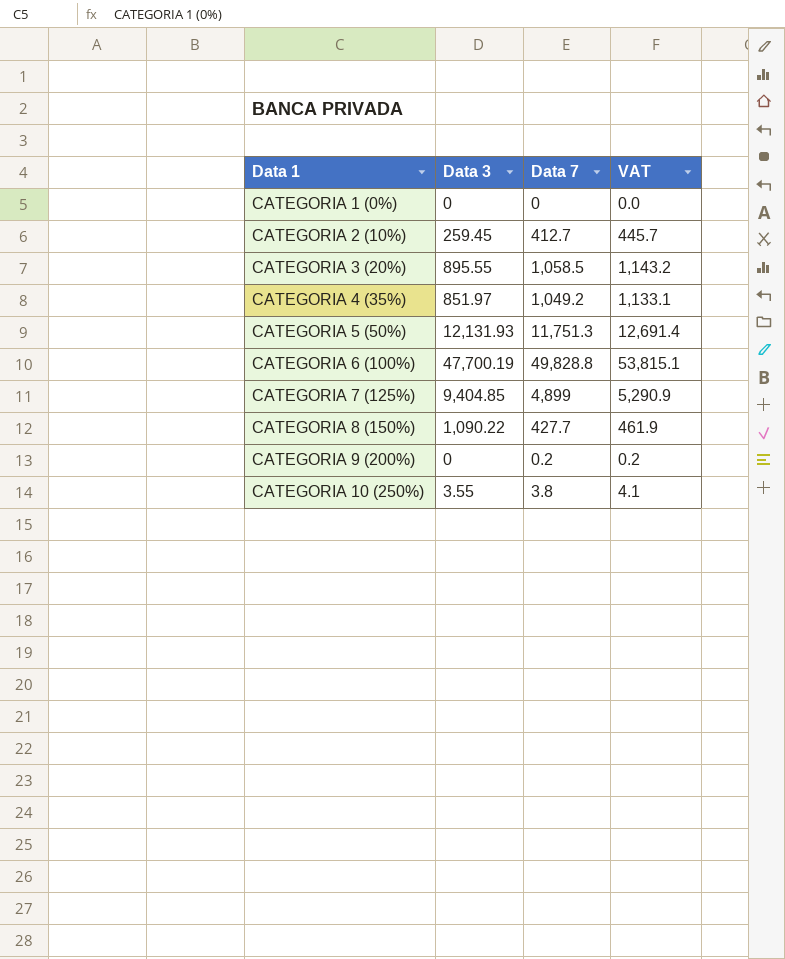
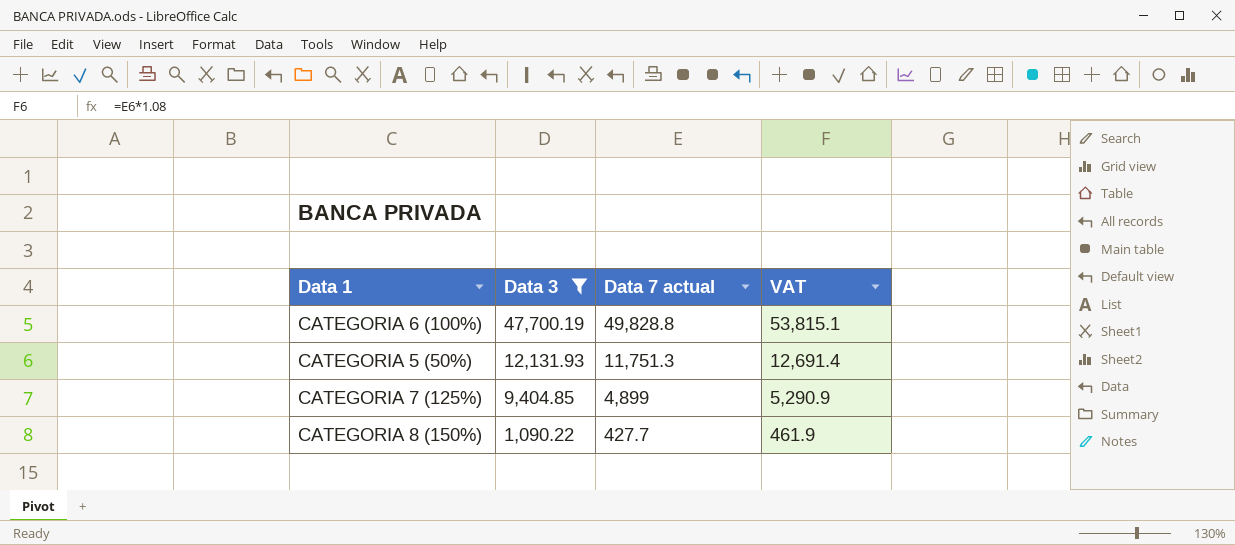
filter: none -> Data 3 >= 1,090.22
row order: Data 1 ascending -> Data 3 descending
column name: Data 7 -> Data 7 actual

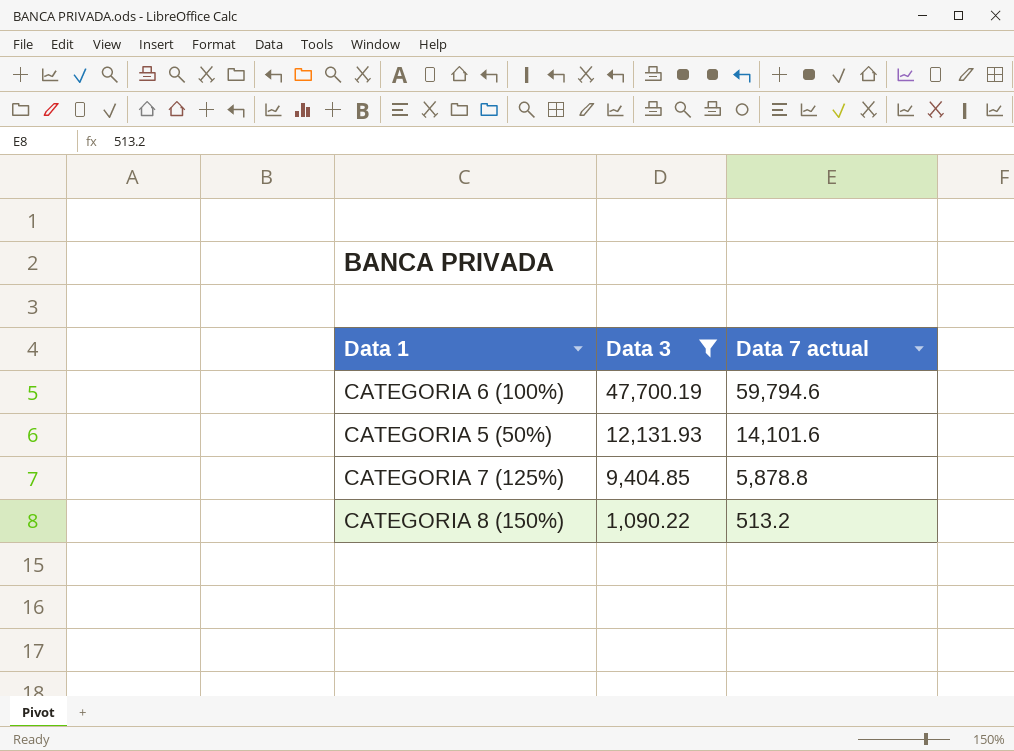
column VAT | formula: [Data 7 actual] * 1.08 -> none
CATEGORIA 6 (100%) | Data 7 actual: 49,828.8 -> 59,794.6
CATEGORIA 5 (50%) | Data 7 actual: 11,751.3 -> 14,101.6
CATEGORIA 7 (125%) | Data 7 actual: 4,899 -> 5,878.8
CATEGORIA 8 (150%) | Data 7 actual: 427.7 -> 513.2

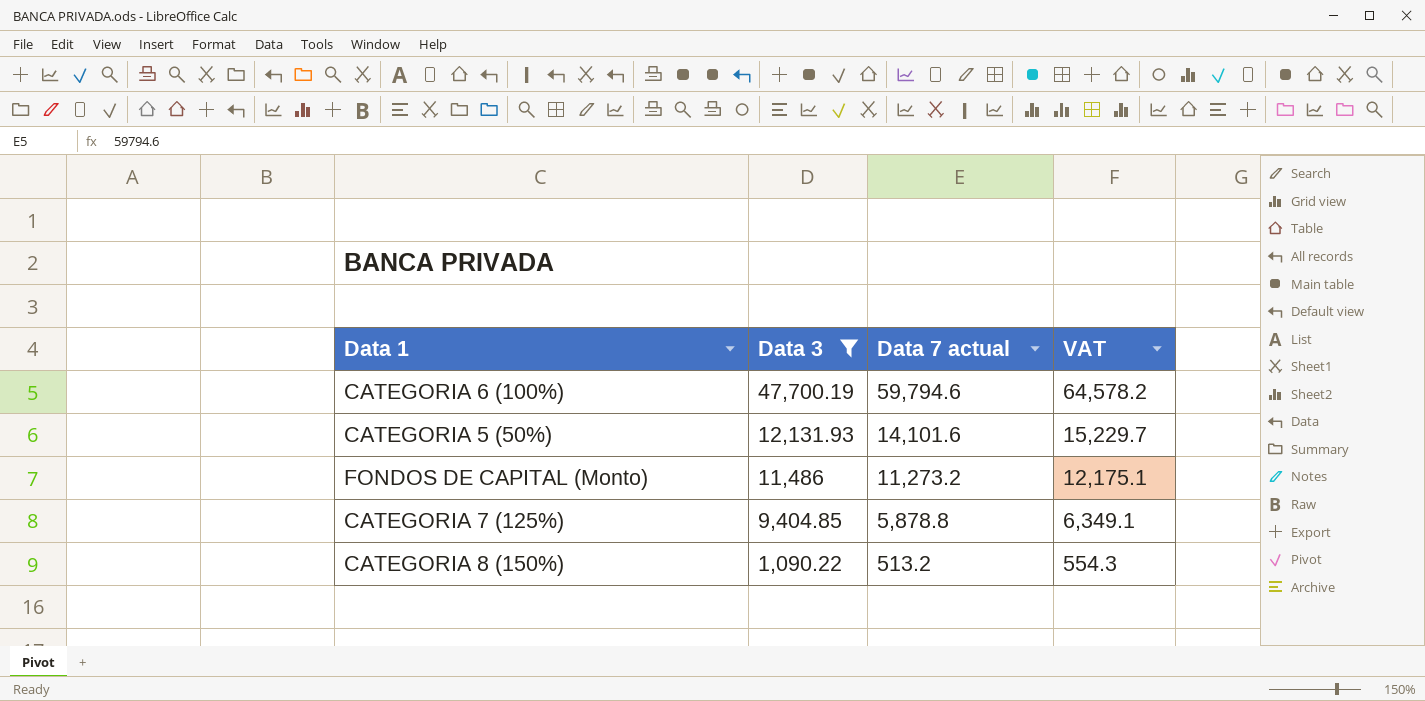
column VAT | formula: none -> [Data 7 actual] * 1.08
row FONDOS DE CAPITAL (Monto): none -> 11,486 | 11,273.2 | 12,175.1

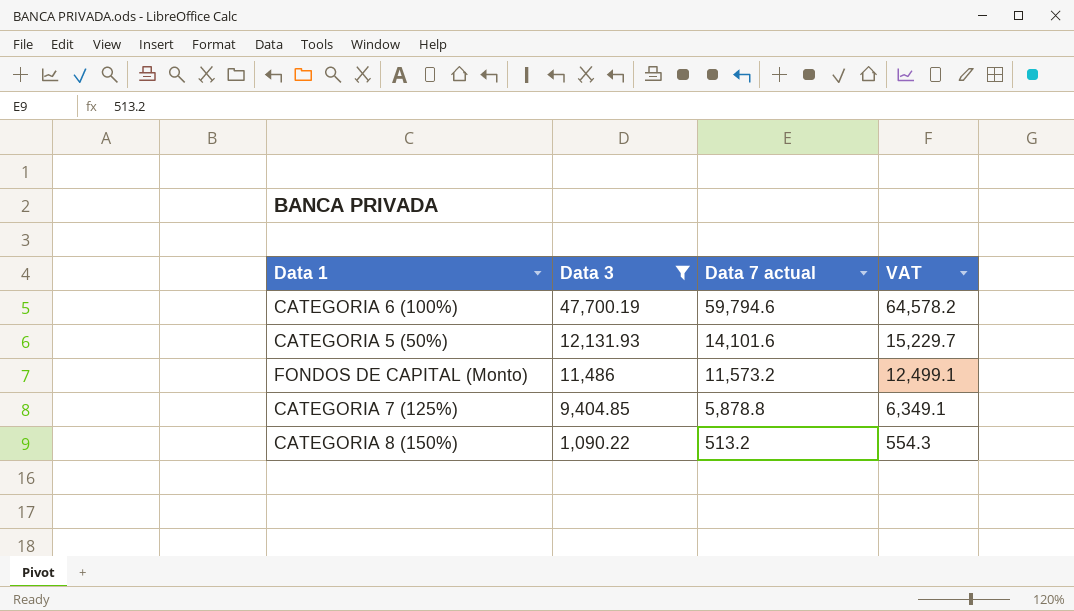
FONDOS DE CAPITAL (Monto) | Data 7 actual: 11,273.2 -> 11,573.2
FONDOS DE CAPITAL (Monto) | VAT: 12,175.1 -> 12,499.1

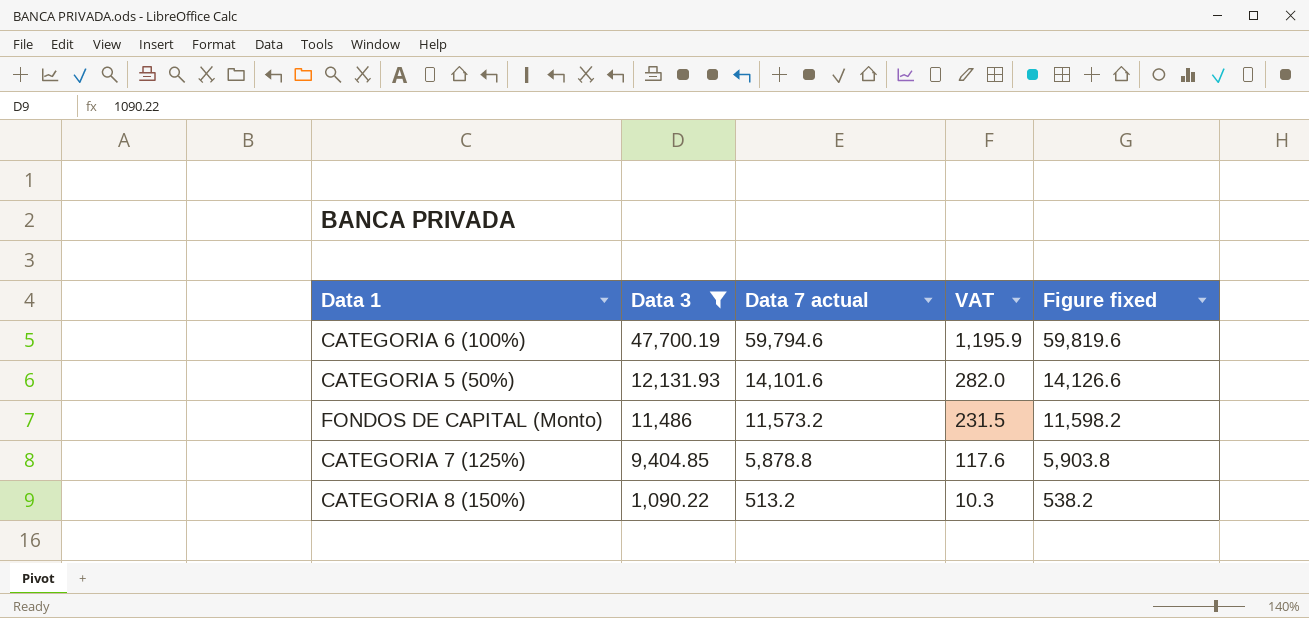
column VAT | formula: [Data 7 actual] * 1.08 -> [Data 7 actual] * 0.02
column Figure fixed | formula: none -> [Data 7 actual] + 25

